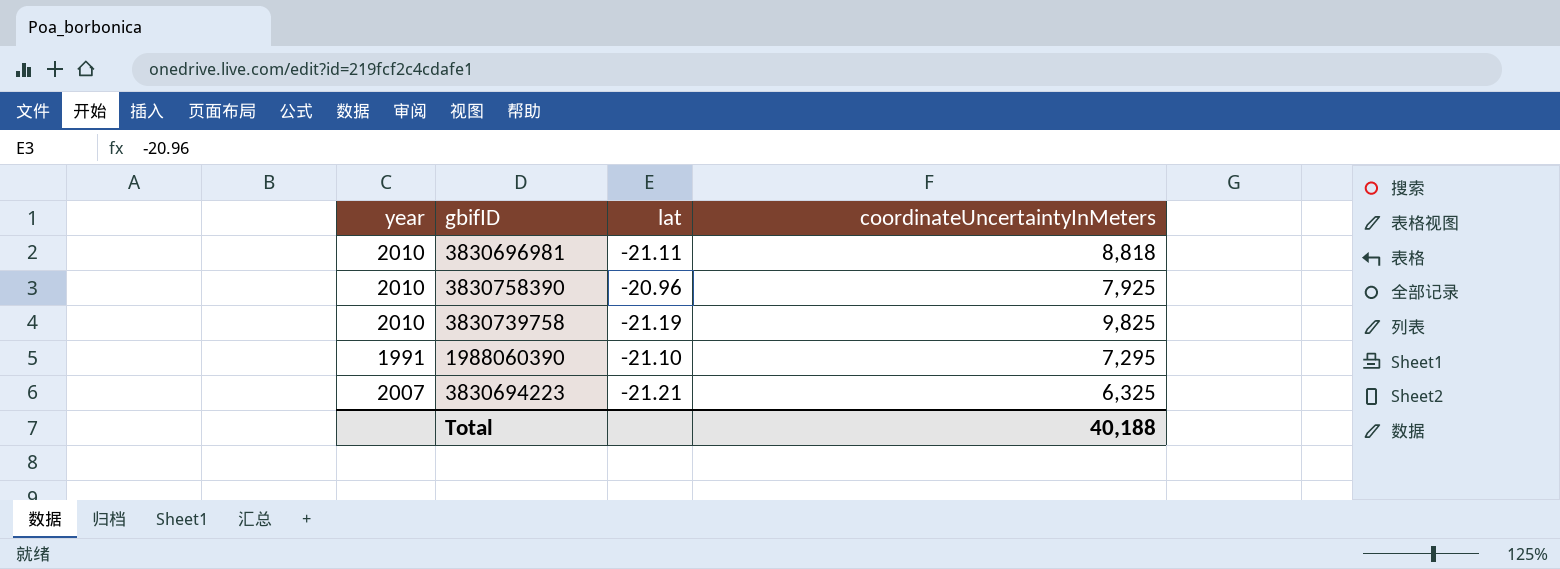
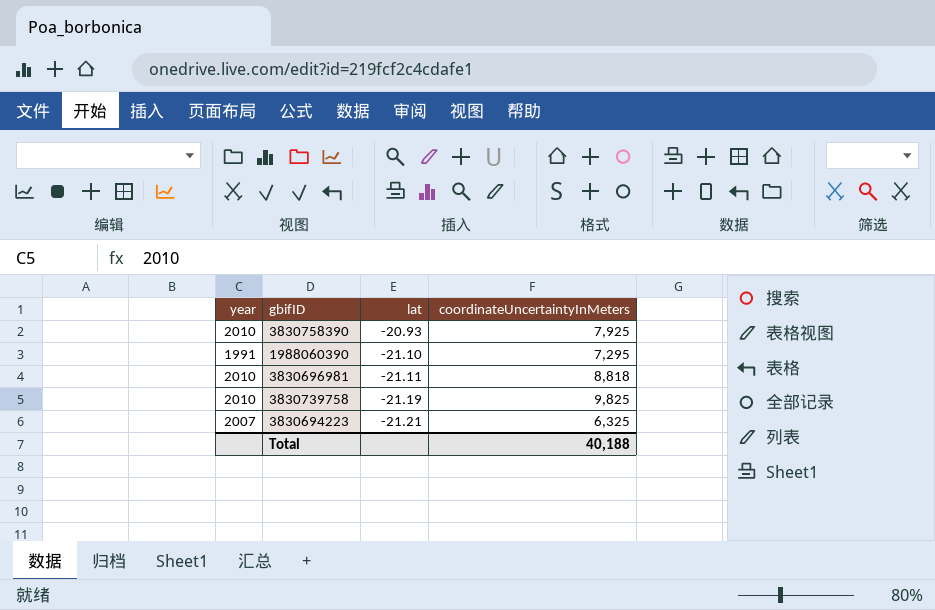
row order: none -> lat descending
3830758390 | lat: -20.96 -> -20.93

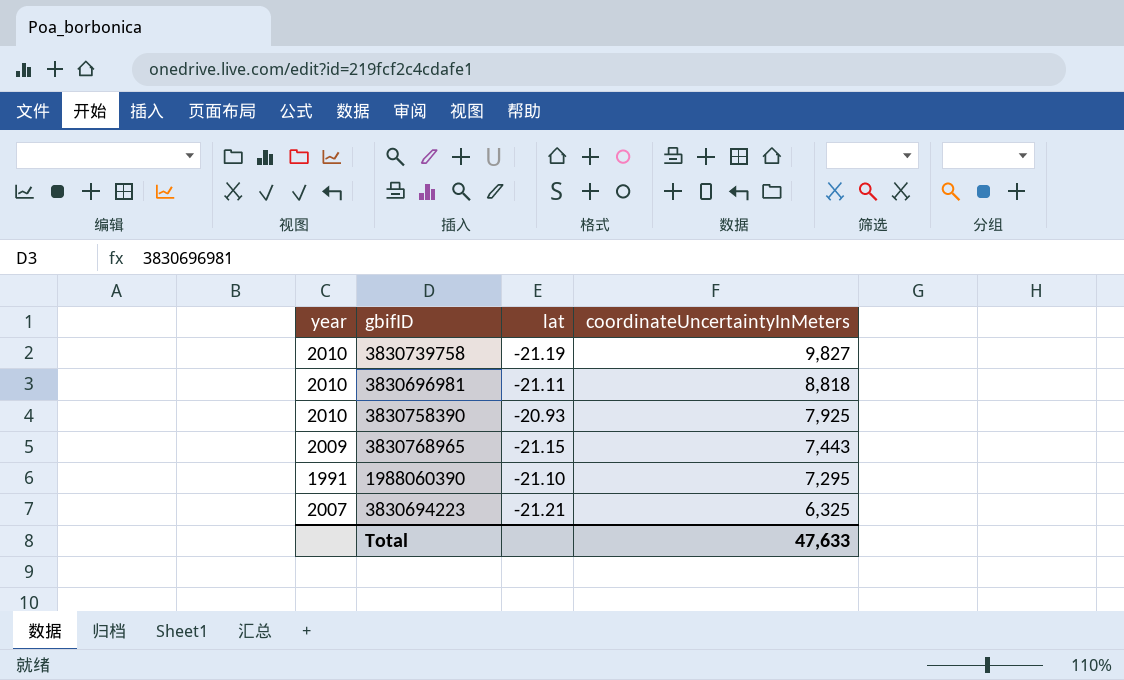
row order: lat descending -> coordinateUncertaintyInMeters descending
3830739758 | coordinateUncertaintyInMeters: 9,825 -> 9,827
row 3830768965: none -> 2009 | -21.15 | 7,443
Total | coordinateUncertaintyInMeters: 40,188 -> 47,633

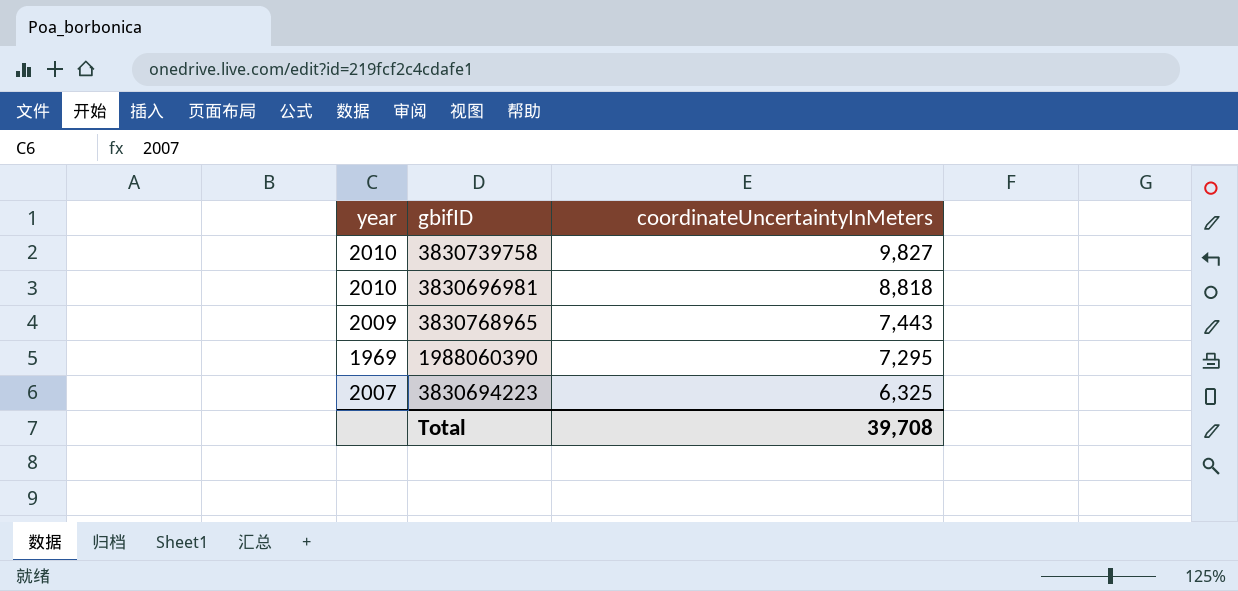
column lat | position: 3 -> none
row 3830758390: 2010 | -20.93 | 7,925 -> none
1988060390 | year: 1991 -> 1969
Total | coordinateUncertaintyInMeters: 47,633 -> 39,708

